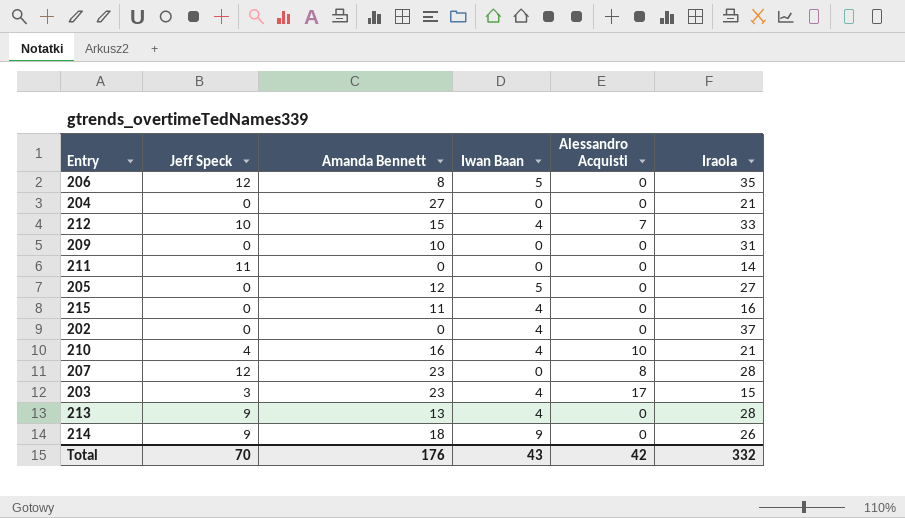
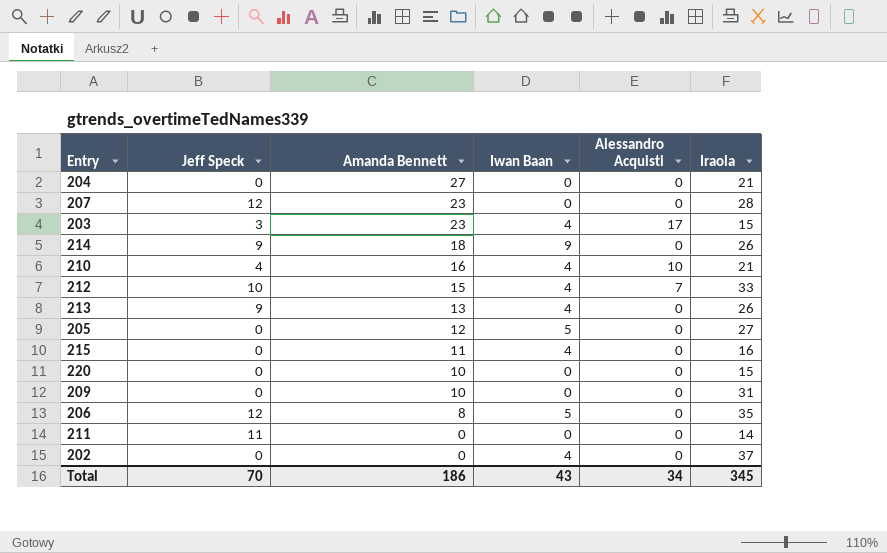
row order: none -> Amanda Bennett descending
207 | Alessandro Acquisti: 8 -> 0
213 | Iraola: 28 -> 26
row 220: none -> 0 | 10 | 0 | 0 | 15
Total | Amanda Bennett: 176 -> 186
Total | Alessandro Acquisti: 42 -> 34
Total | Iraola: 332 -> 345

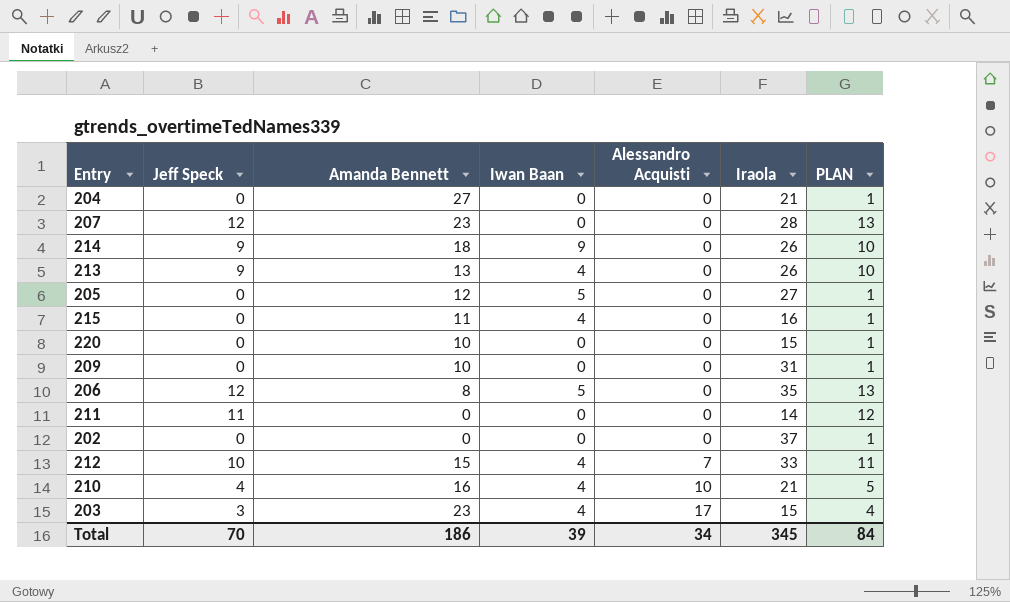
row order: Amanda Bennett descending -> Alessandro Acquisti ascending
column PLAN | formula: none -> [Jeff Speck] + 1
202 | Iwan Baan: 4 -> 0
Total | Iwan Baan: 43 -> 39

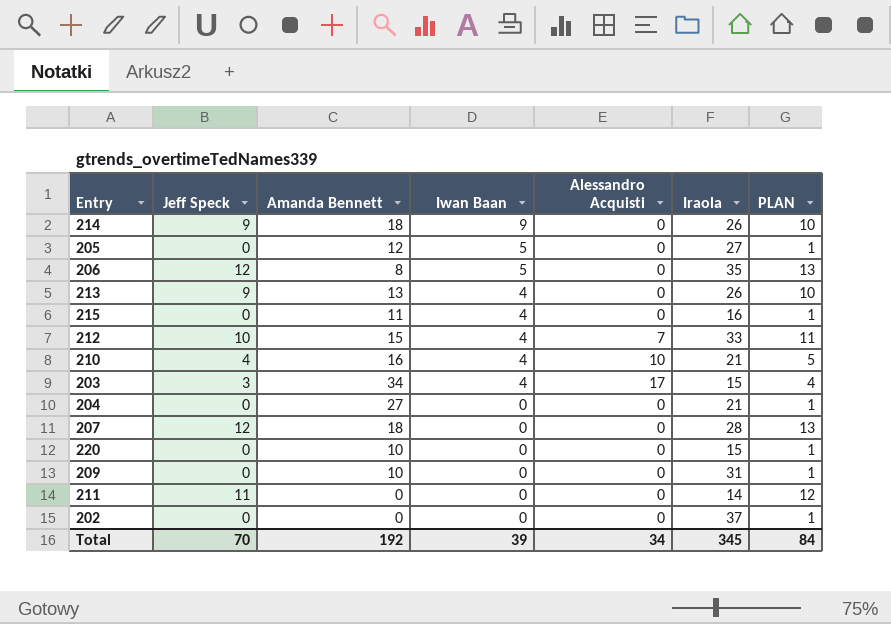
row order: Alessandro Acquisti ascending -> Iwan Baan descending
203 | Amanda Bennett: 23 -> 34
207 | Amanda Bennett: 23 -> 18
Total | Amanda Bennett: 186 -> 192

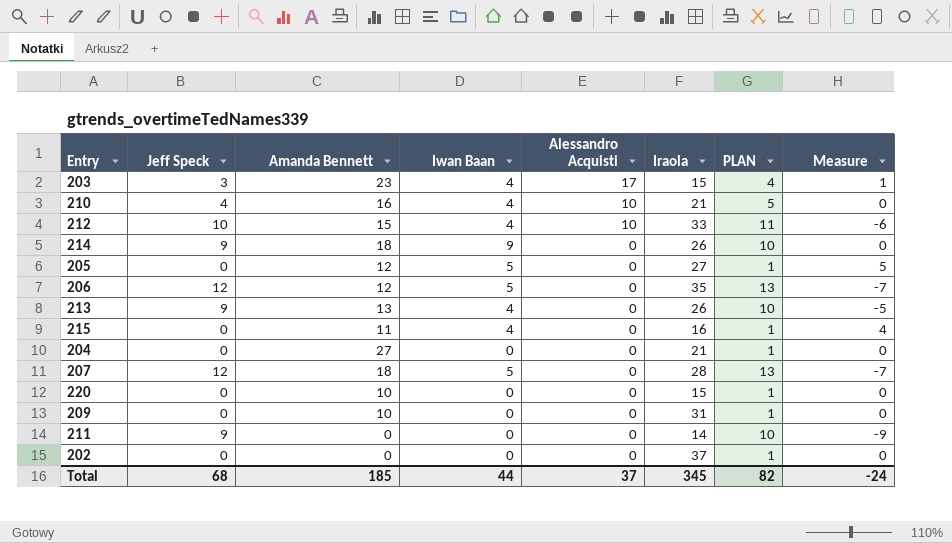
row order: Iwan Baan descending -> Alessandro Acquisti descending
column Measure | formula: none -> [Iwan Baan] - [Jeff Speck]
203 | Amanda Bennett: 34 -> 23
212 | Alessandro Acquisti: 7 -> 10
206 | Amanda Bennett: 8 -> 12
207 | Iwan Baan: 0 -> 5
211 | Jeff Speck: 11 -> 9
211 | PLAN: 12 -> 10
Total | Jeff Speck: 70 -> 68
Total | Amanda Bennett: 192 -> 185
Total | Iwan Baan: 39 -> 44
Total | Alessandro Acquisti: 34 -> 37
Total | PLAN: 84 -> 82

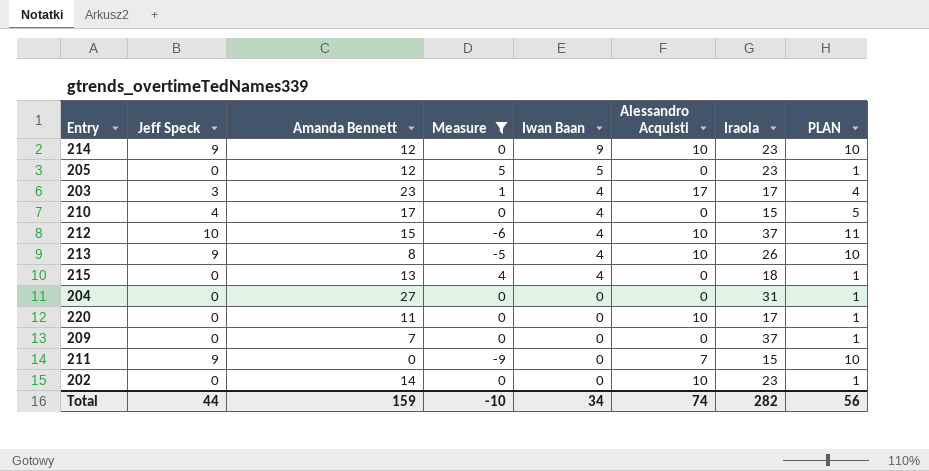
filter: none -> Measure != -7
row order: Alessandro Acquisti descending -> Iwan Baan descending
column Measure | position: 8 -> 4
214 | Amanda Bennett: 18 -> 12
214 | Alessandro Acquisti: 0 -> 10
214 | Iraola: 26 -> 23
205 | Iraola: 27 -> 23
203 | Iraola: 15 -> 17
210 | Amanda Bennett: 16 -> 17
210 | Alessandro Acquisti: 10 -> 0
210 | Iraola: 21 -> 15
212 | Iraola: 33 -> 37
213 | Amanda Bennett: 13 -> 8
213 | Alessandro Acquisti: 0 -> 10
215 | Amanda Bennett: 11 -> 13
215 | Iraola: 16 -> 18
204 | Iraola: 21 -> 31
220 | Amanda Bennett: 10 -> 11
220 | Alessandro Acquisti: 0 -> 10
220 | Iraola: 15 -> 17
209 | Amanda Bennett: 10 -> 7
209 | Iraola: 31 -> 37
211 | Alessandro Acquisti: 0 -> 7
211 | Iraola: 14 -> 15
202 | Amanda Bennett: 0 -> 14
202 | Alessandro Acquisti: 0 -> 10
202 | Iraola: 37 -> 23
Total | Jeff Speck: 68 -> 44
Total | Amanda Bennett: 185 -> 159
Total | Measure: -24 -> -10
Total | Iwan Baan: 44 -> 34
Total | Alessandro Acquisti: 37 -> 74
Total | Iraola: 345 -> 282
Total | PLAN: 82 -> 56

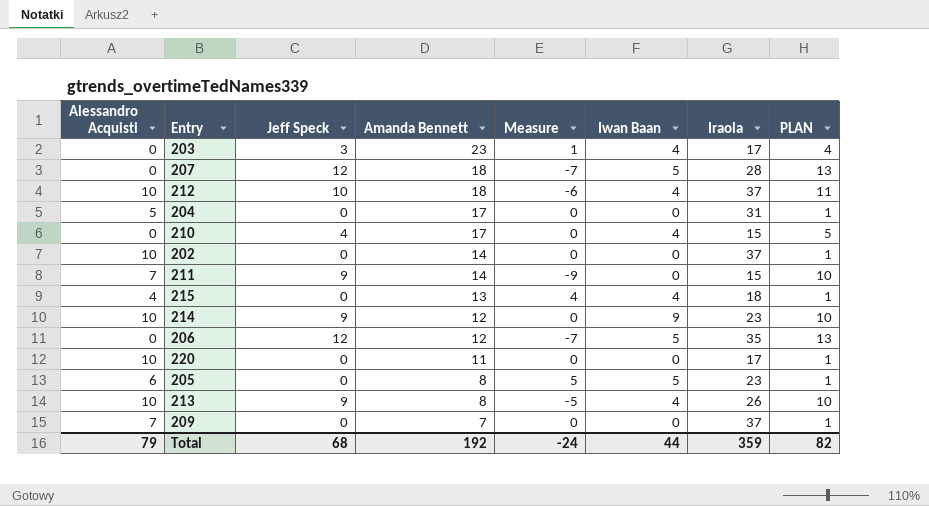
filter: Measure != -7 -> none
row order: Iwan Baan descending -> Amanda Bennett descending
column Alessandro Acquisti | position: 6 -> 1
203 | Alessandro Acquisti: 17 -> 0
212 | Amanda Bennett: 15 -> 18
204 | Alessandro Acquisti: 0 -> 5
204 | Amanda Bennett: 27 -> 17
202 | Iraola: 23 -> 37
211 | Amanda Bennett: 0 -> 14
215 | Alessandro Acquisti: 0 -> 4
205 | Alessandro Acquisti: 0 -> 6
205 | Amanda Bennett: 12 -> 8
209 | Alessandro Acquisti: 0 -> 7
Total | Alessandro Acquisti: 74 -> 79
Total | Jeff Speck: 44 -> 68
Total | Amanda Bennett: 159 -> 192
Total | Measure: -10 -> -24
Total | Iwan Baan: 34 -> 44
Total | Iraola: 282 -> 359
Total | PLAN: 56 -> 82

